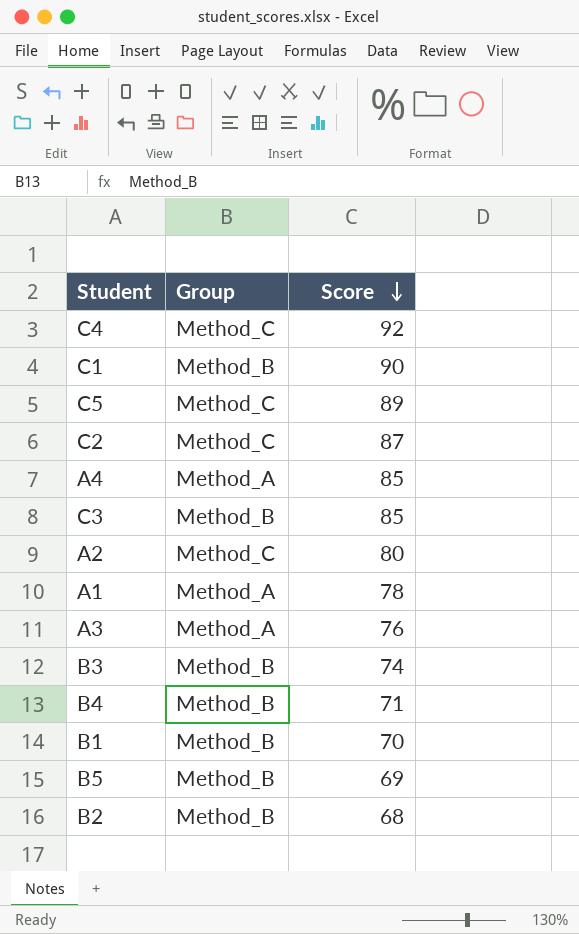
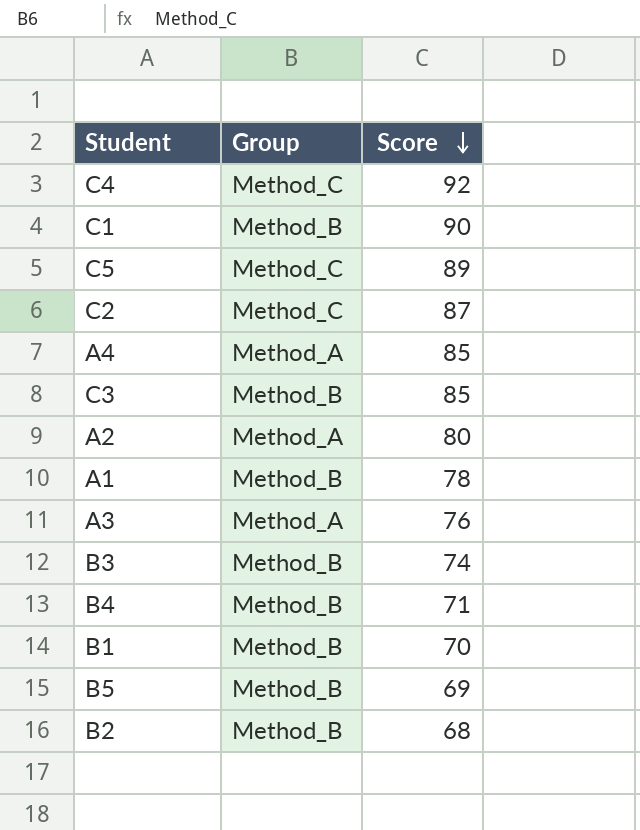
A2 | Group: Method_C -> Method_A
A1 | Group: Method_A -> Method_B

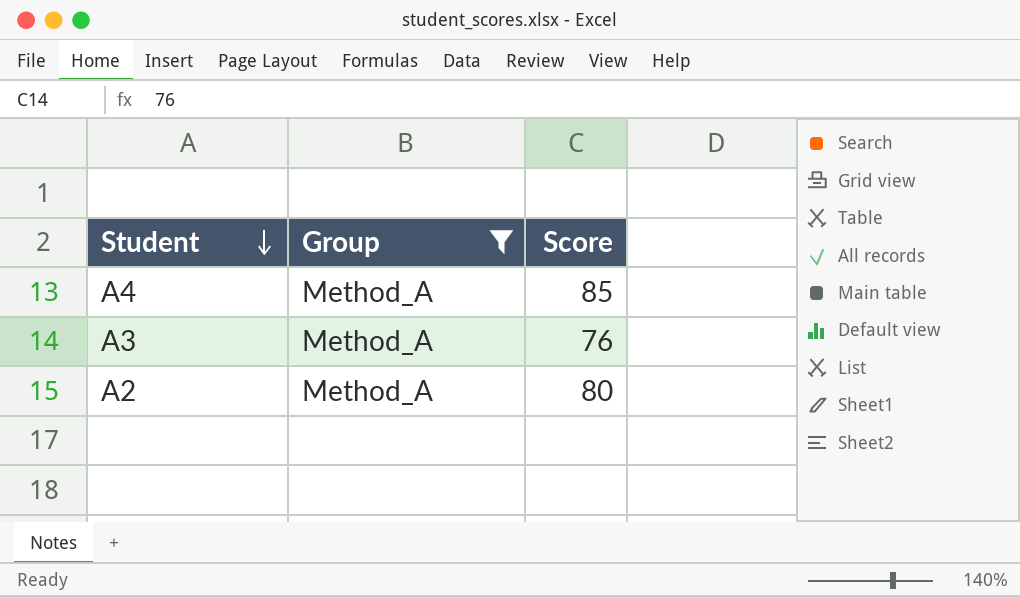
filter: none -> Group = Method_A
row order: Score descending -> Student descending

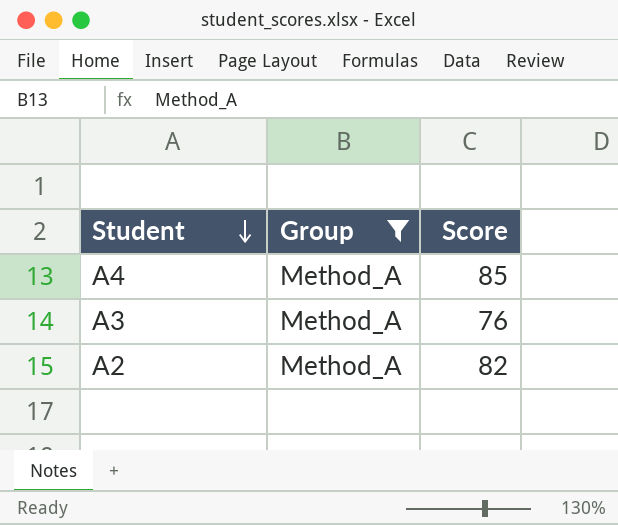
A2 | Score: 80 -> 82

